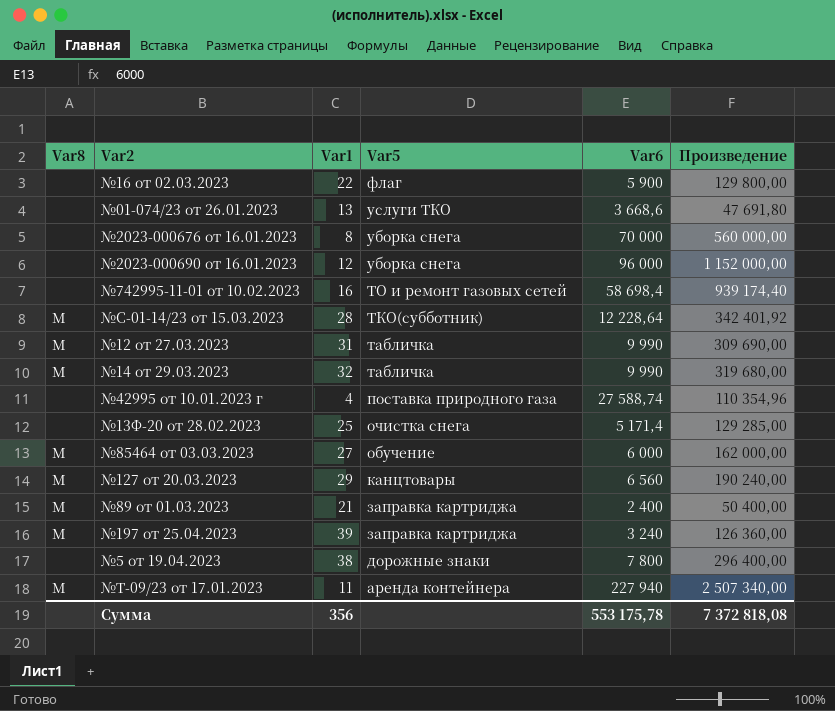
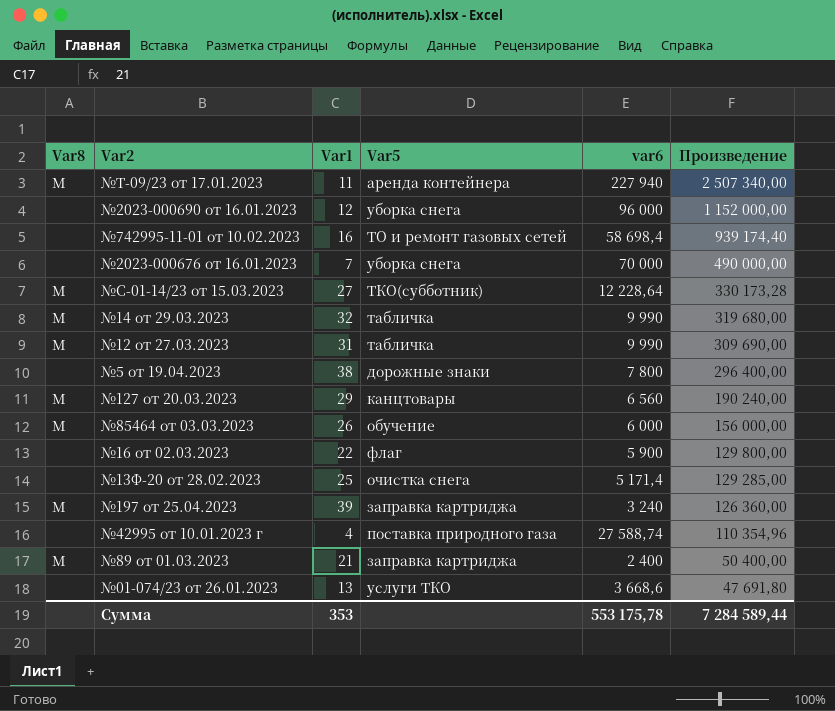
row order: Var5 descending -> Произведение descending
column name: Var6 -> var6
№2023-000676 от 16.01.2023 | Var1: 8 -> 7
№2023-000676 от 16.01.2023 | Произведение: 560 000,00 -> 490 000,00
№С-01-14/23 от 15.03.2023 | Var1: 28 -> 27
№С-01-14/23 от 15.03.2023 | Произведение: 342 401,92 -> 330 173,28
№85464 от 03.03.2023 | Var1: 27 -> 26
№85464 от 03.03.2023 | Произведение: 162 000,00 -> 156 000,00
Сумма | Var1: 356 -> 353
Сумма | Произведение: 7 372 818,08 -> 7 284 589,44

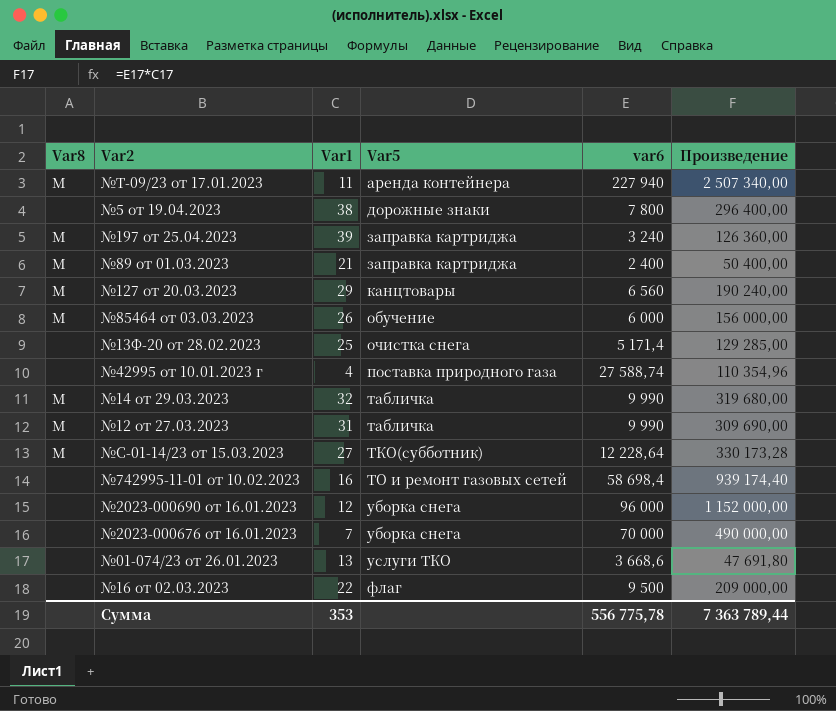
row order: Произведение descending -> Var5 ascending
№16 от 02.03.2023 | var6: 5 900 -> 9 500
№16 от 02.03.2023 | Произведение: 129 800,00 -> 209 000,00
Сумма | var6: 553 175,78 -> 556 775,78
Сумма | Произведение: 7 284 589,44 -> 7 363 789,44

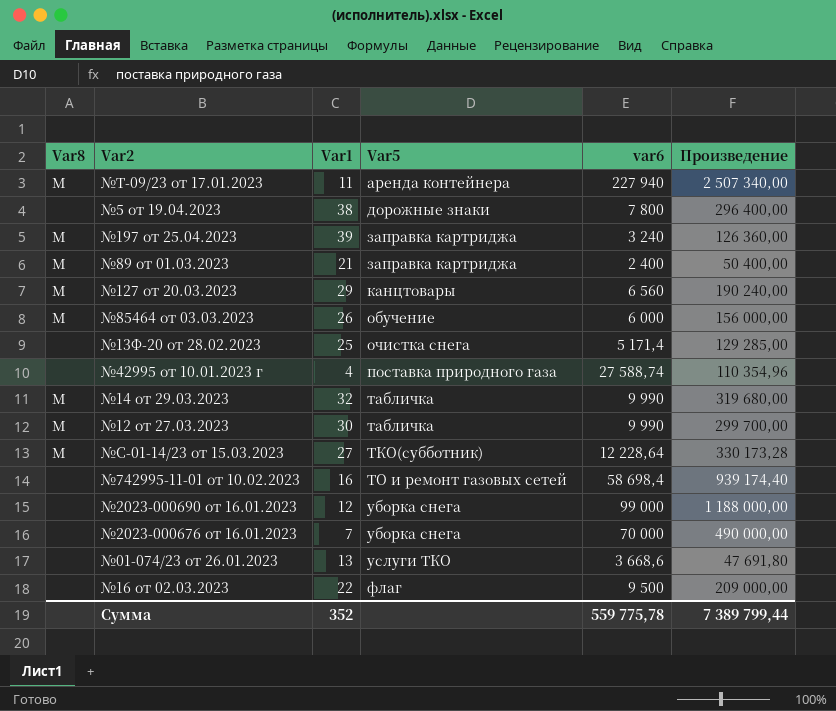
№12 от 27.03.2023 | Var1: 31 -> 30
№12 от 27.03.2023 | Произведение: 309 690,00 -> 299 700,00
№2023-000690 от 16.01.2023 | var6: 96 000 -> 99 000
№2023-000690 от 16.01.2023 | Произведение: 1 152 000,00 -> 1 188 000,00
Сумма | Var1: 353 -> 352
Сумма | var6: 556 775,78 -> 559 775,78
Сумма | Произведение: 7 363 789,44 -> 7 389 799,44

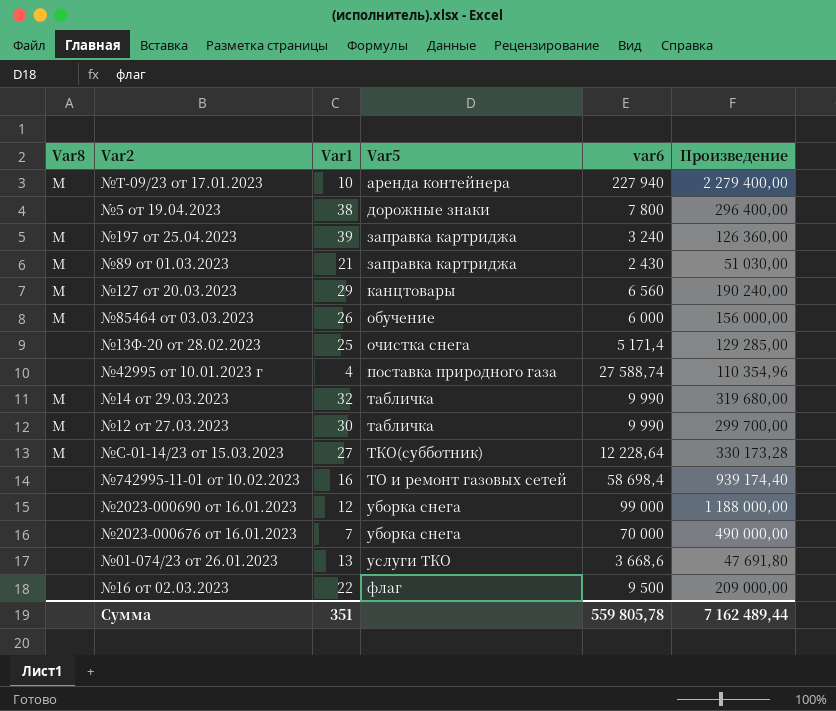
№Т-09/23 от 17.01.2023 | Var1: 11 -> 10
№Т-09/23 от 17.01.2023 | Произведение: 2 507 340,00 -> 2 279 400,00
№89 от 01.03.2023 | var6: 2 400 -> 2 430
№89 от 01.03.2023 | Произведение: 50 400,00 -> 51 030,00
Сумма | Var1: 352 -> 351
Сумма | var6: 559 775,78 -> 559 805,78
Сумма | Произведение: 7 389 799,44 -> 7 162 489,44

